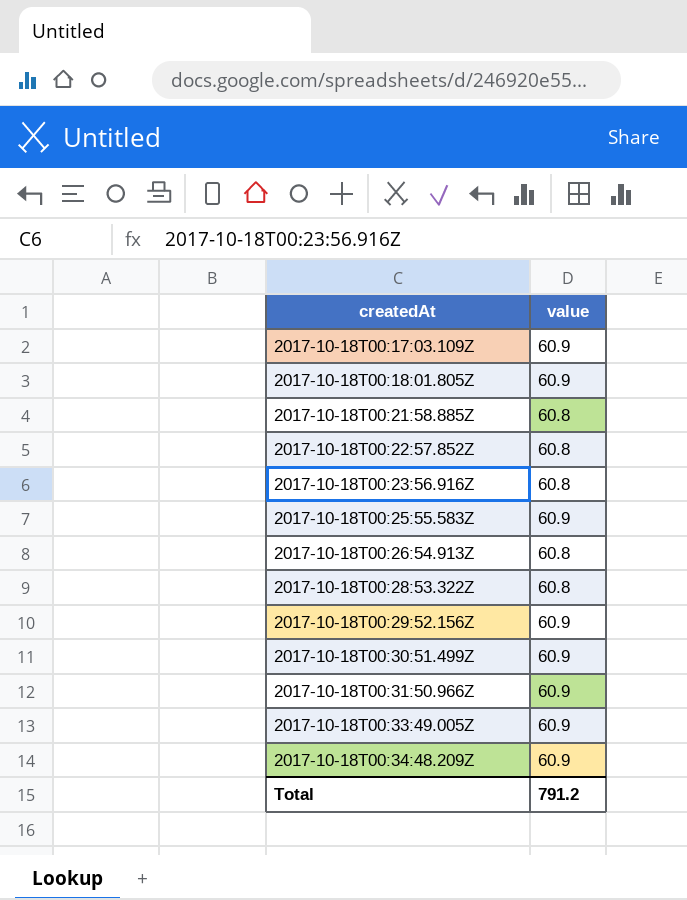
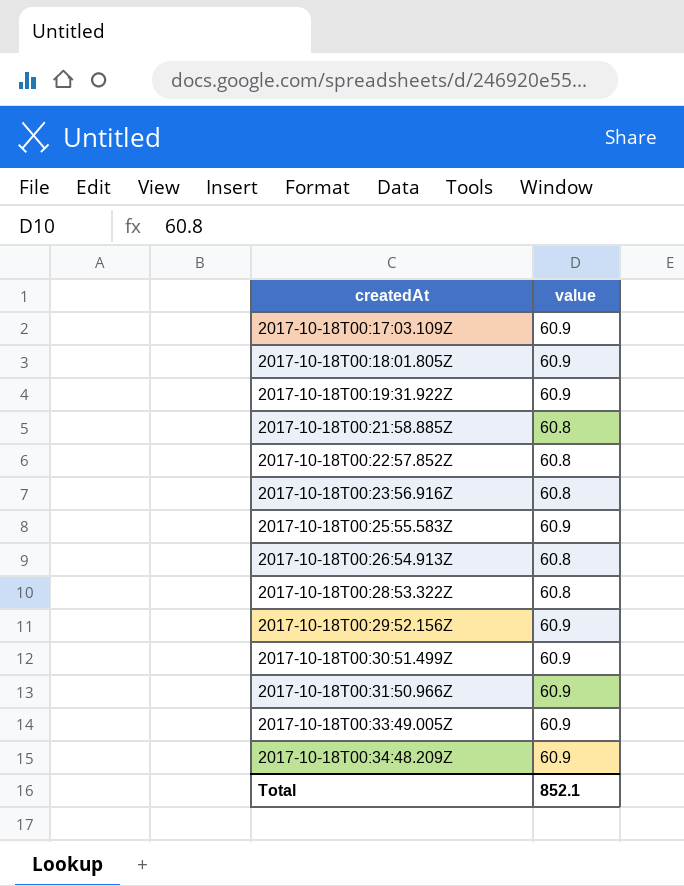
row 2017-10-18T00:19:31.922Z: none -> 60.9
Total | value: 791.2 -> 852.1

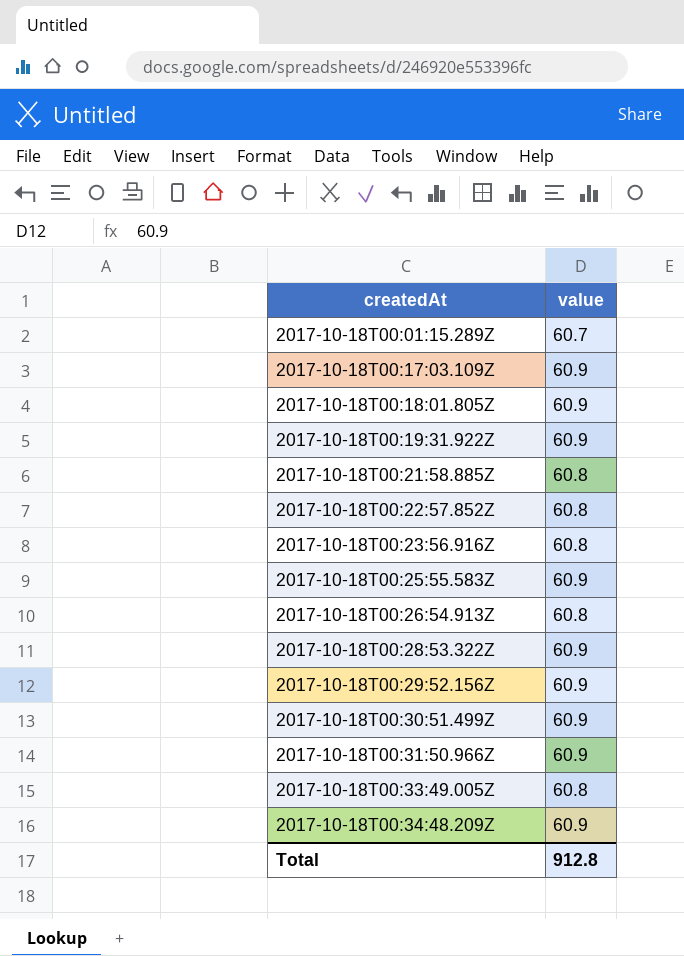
row 2017-10-18T00:01:15.289Z: none -> 60.7
2017-10-18T00:28:53.322Z | value: 60.8 -> 60.9
2017-10-18T00:33:49.005Z | value: 60.9 -> 60.8
Total | value: 852.1 -> 912.8

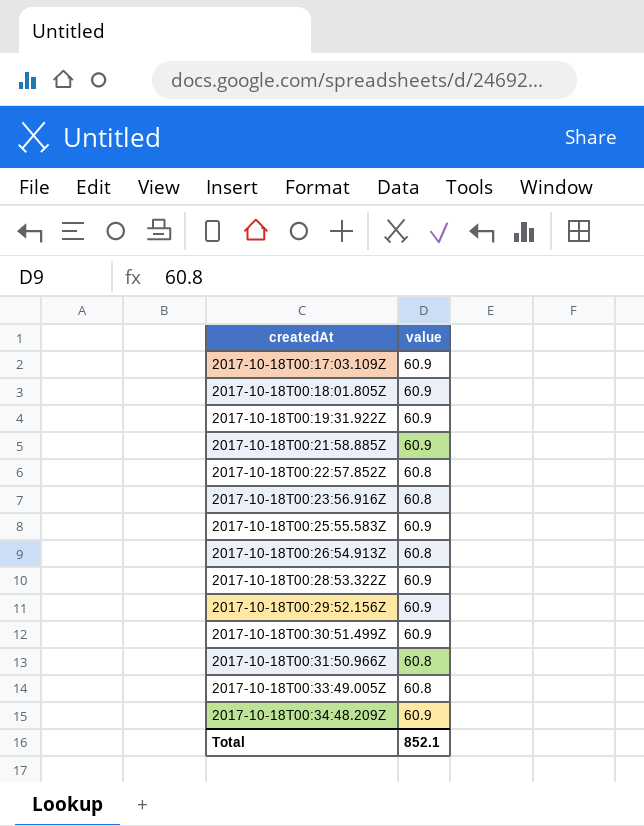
row 2017-10-18T00:01:15.289Z: 60.7 -> none
2017-10-18T00:21:58.885Z | value: 60.8 -> 60.9
2017-10-18T00:31:50.966Z | value: 60.9 -> 60.8
Total | value: 912.8 -> 852.1

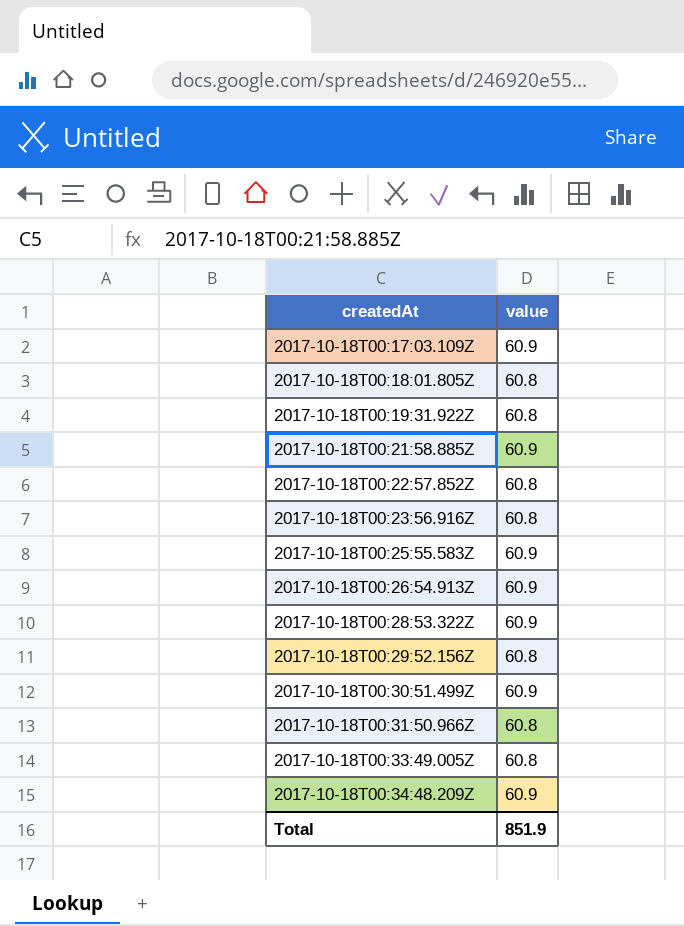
2017-10-18T00:18:01.805Z | value: 60.9 -> 60.8
2017-10-18T00:19:31.922Z | value: 60.9 -> 60.8
2017-10-18T00:26:54.913Z | value: 60.8 -> 60.9
2017-10-18T00:29:52.156Z | value: 60.9 -> 60.8
Total | value: 852.1 -> 851.9

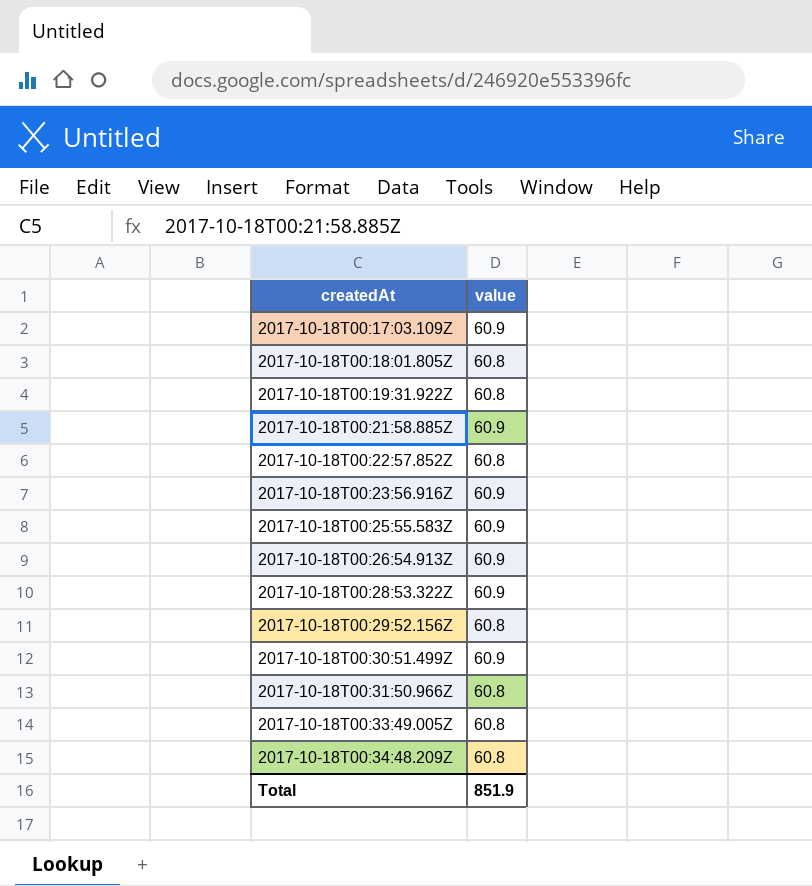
2017-10-18T00:23:56.916Z | value: 60.8 -> 60.9
2017-10-18T00:34:48.209Z | value: 60.9 -> 60.8

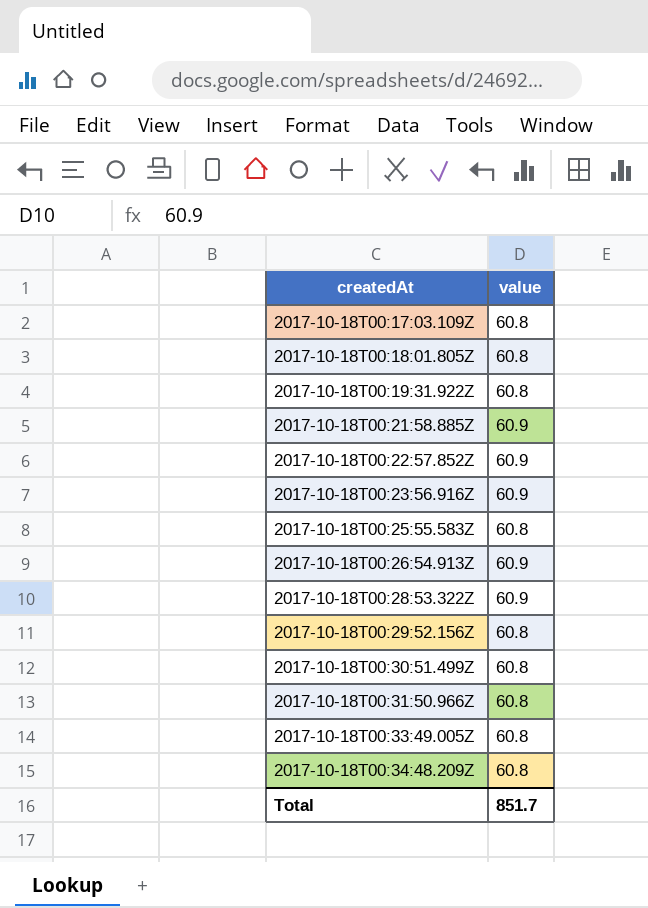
2017-10-18T00:17:03.109Z | value: 60.9 -> 60.8
2017-10-18T00:22:57.852Z | value: 60.8 -> 60.9
2017-10-18T00:25:55.583Z | value: 60.9 -> 60.8
2017-10-18T00:30:51.499Z | value: 60.9 -> 60.8
Total | value: 851.9 -> 851.7

